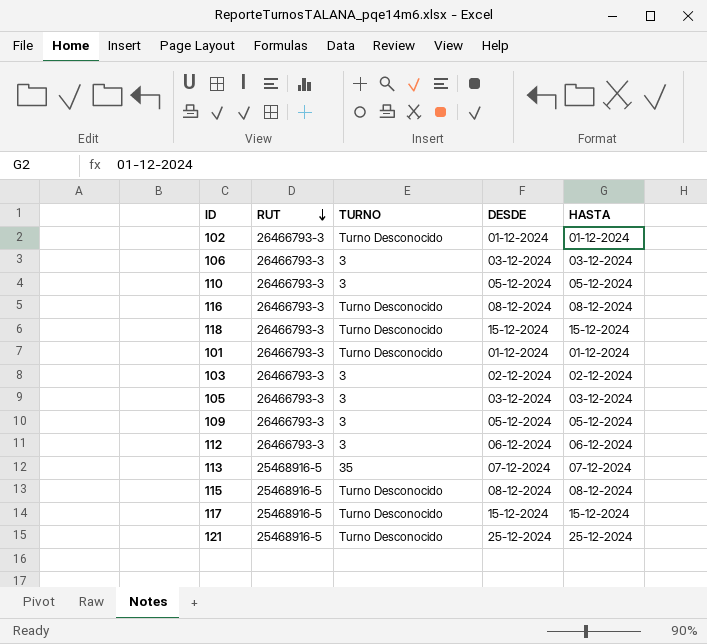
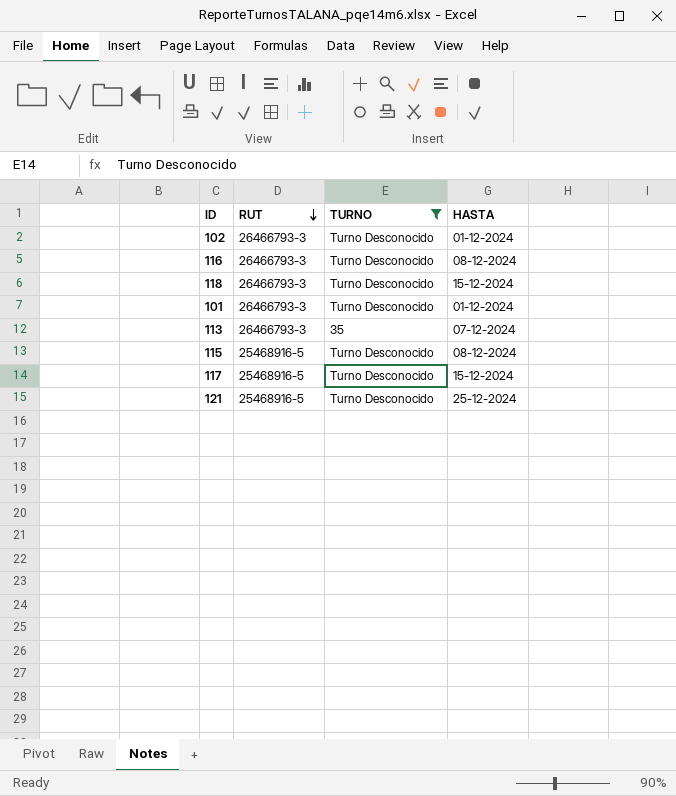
filter: none -> TURNO != 3
column DESDE | position: 4 -> none
113 | RUT: 25468916-5 -> 26466793-3

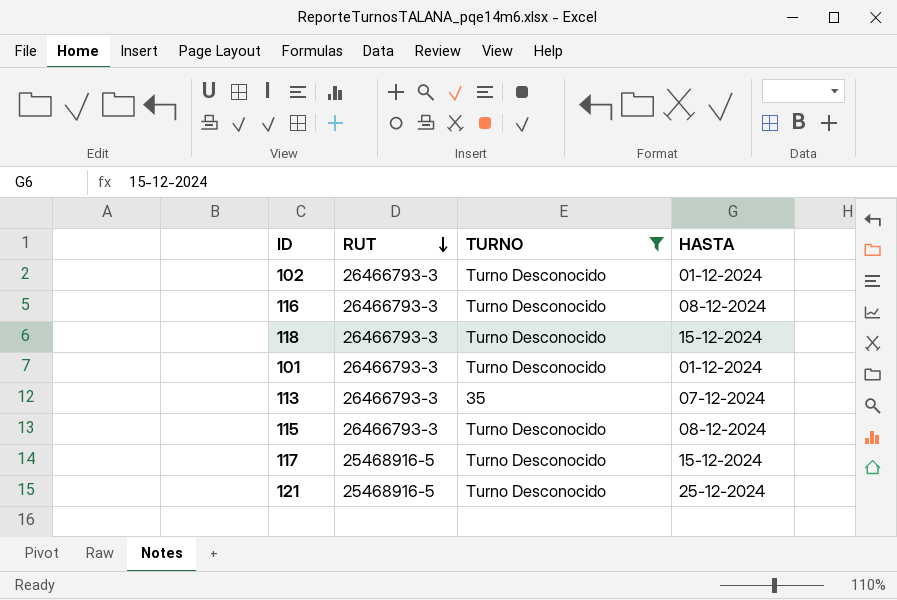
115 | RUT: 25468916-5 -> 26466793-3

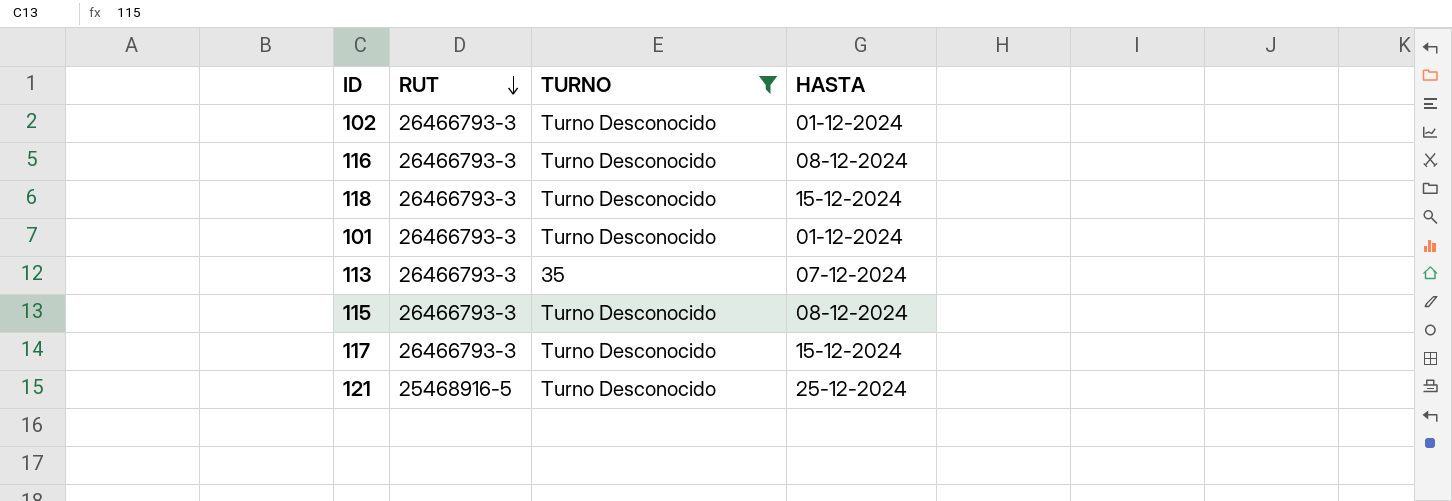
117 | RUT: 25468916-5 -> 26466793-3

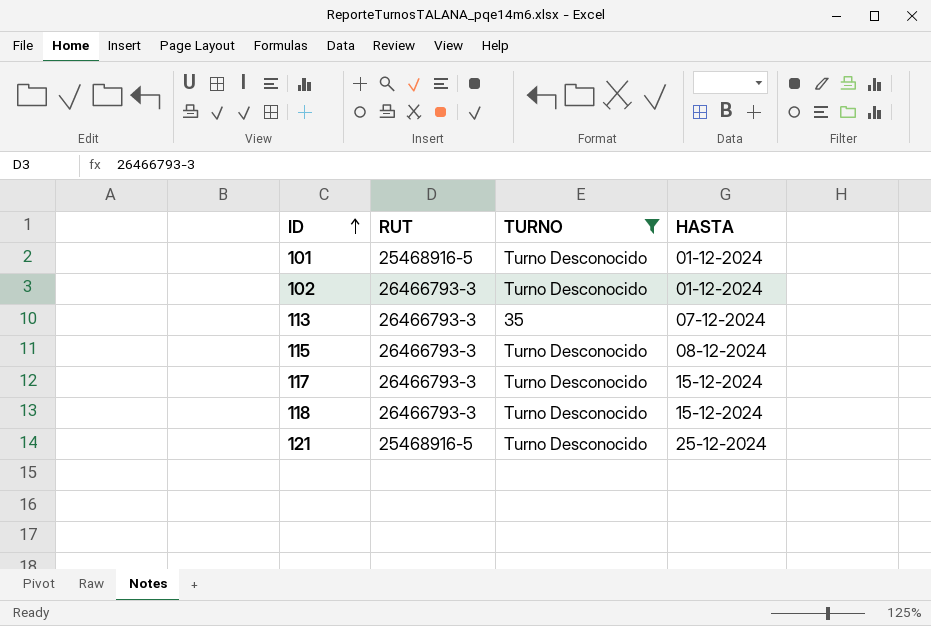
row order: RUT descending -> ID ascending
row 116: 26466793-3 | Turno Desconocido | 08-12-2024 -> none
101 | RUT: 26466793-3 -> 25468916-5

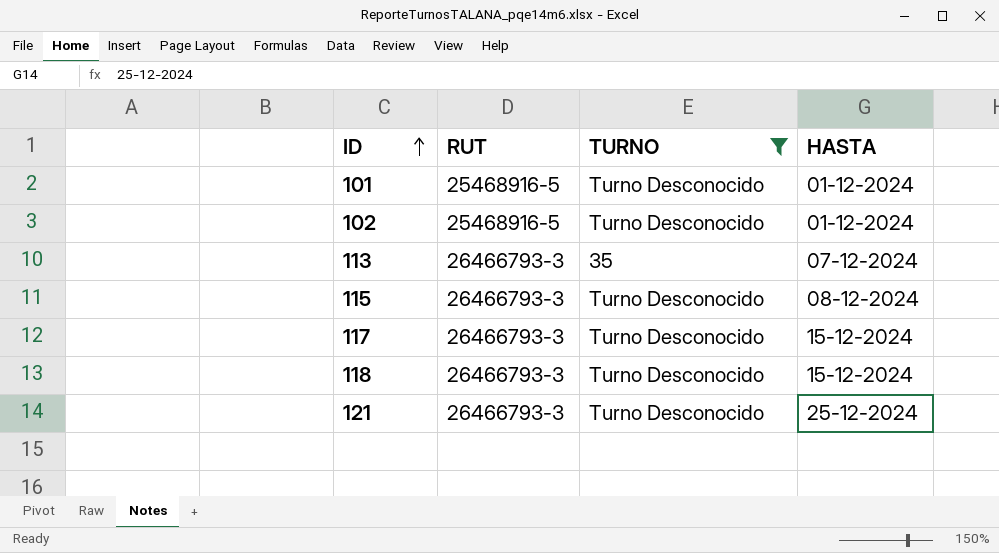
102 | RUT: 26466793-3 -> 25468916-5
121 | RUT: 25468916-5 -> 26466793-3

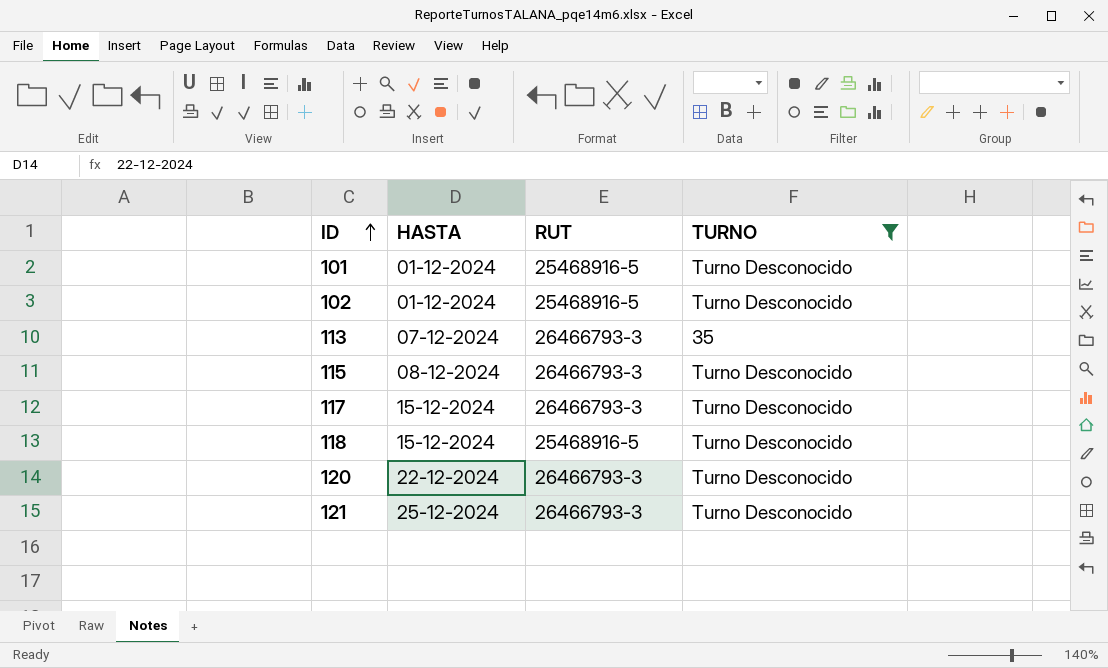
column HASTA | position: 4 -> 2
118 | RUT: 26466793-3 -> 25468916-5
row 120: none -> 22-12-2024 | 26466793-3 | Turno Desconocido

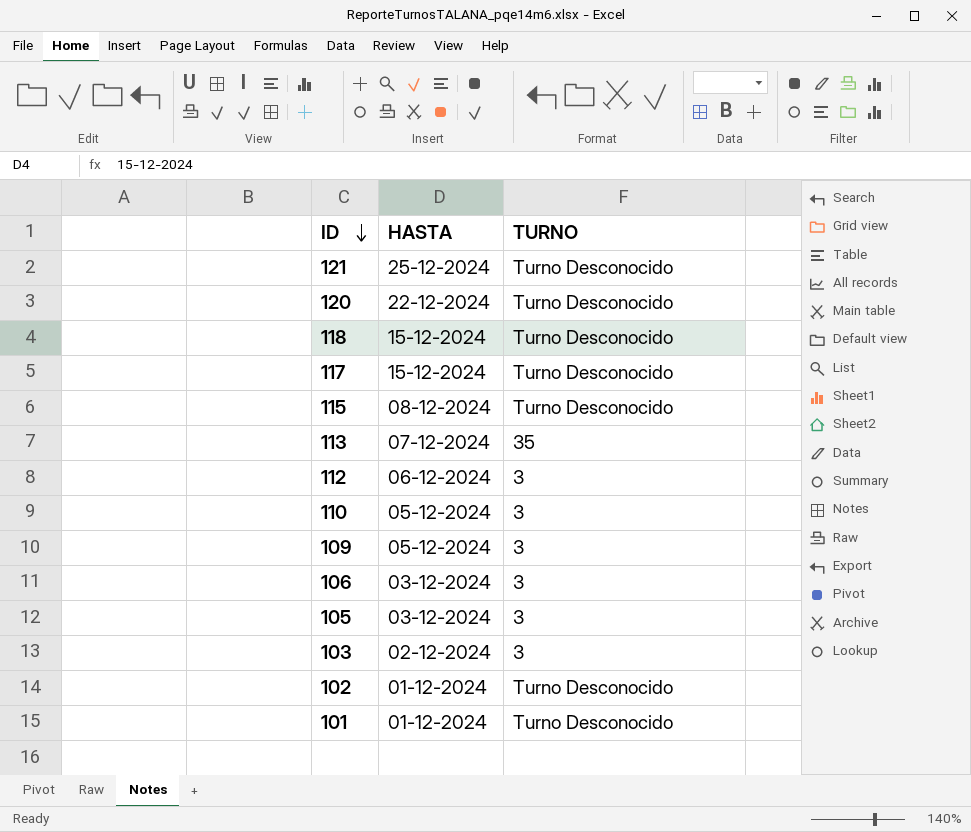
filter: TURNO != 3 -> none
row order: ID ascending -> ID descending
column RUT | position: 3 -> none

